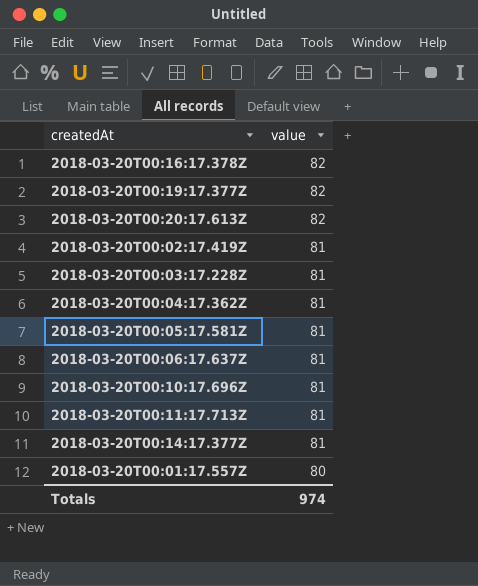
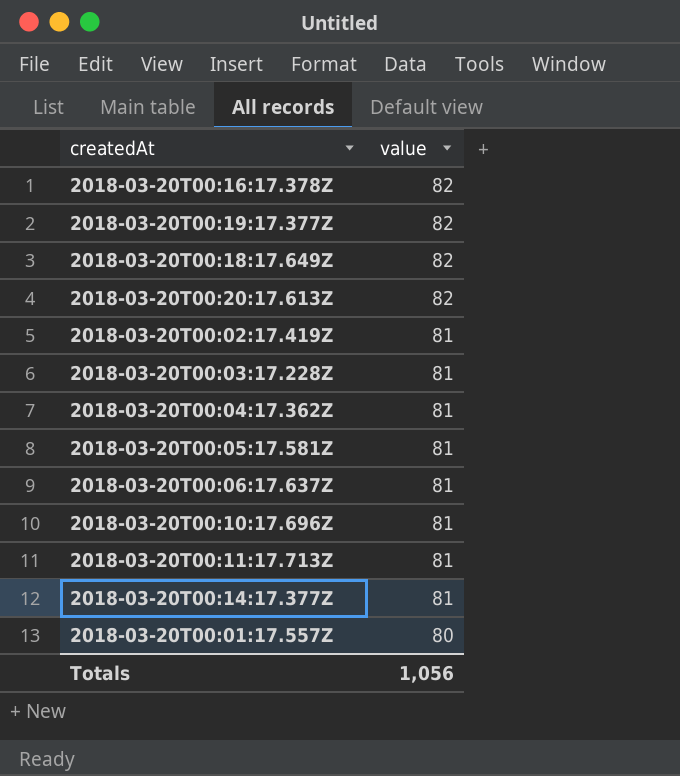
row 2018-03-20T00:18:17.649Z: none -> 82
Totals | value: 974 -> 1,056

